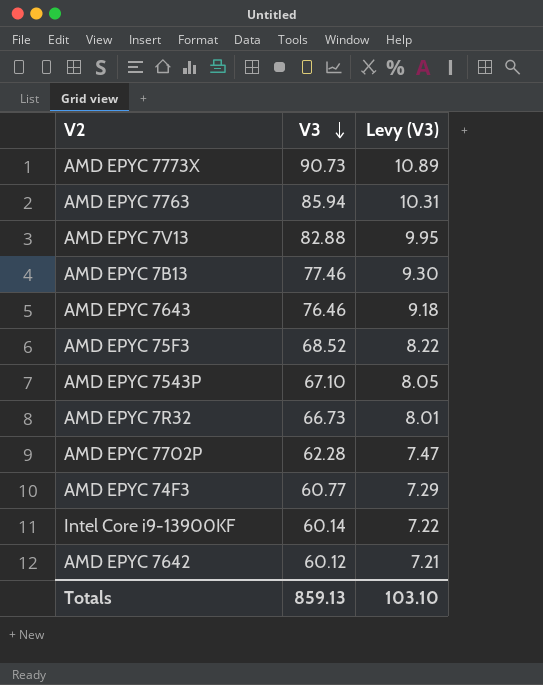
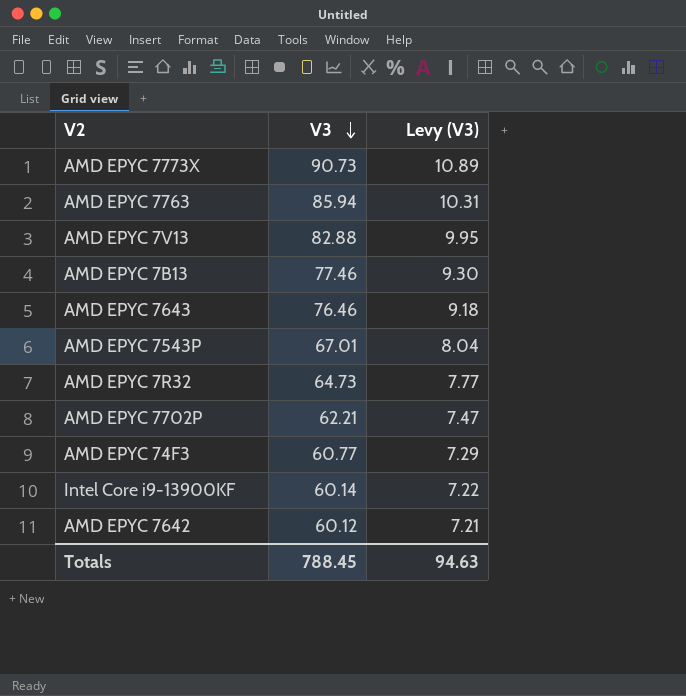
row AMD EPYC 75F3: 68.52 | 8.22 -> none
AMD EPYC 7543P | V3: 67.10 -> 67.01
AMD EPYC 7543P | Levy (V3): 8.05 -> 8.04
AMD EPYC 7R32 | V3: 66.73 -> 64.73
AMD EPYC 7R32 | Levy (V3): 8.01 -> 7.77
AMD EPYC 7702P | V3: 62.28 -> 62.21
Totals | V3: 859.13 -> 788.45
Totals | Levy (V3): 103.10 -> 94.63

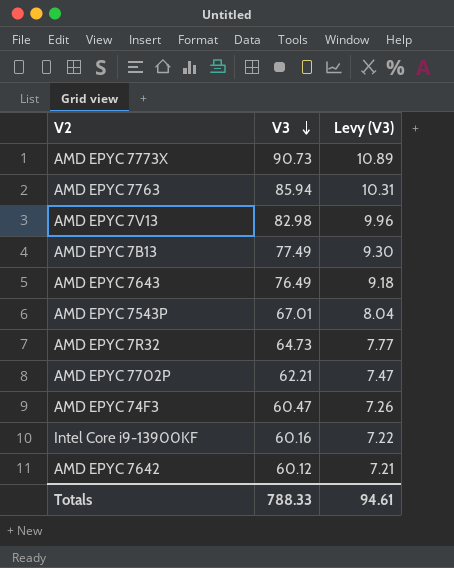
AMD EPYC 7V13 | V3: 82.88 -> 82.98
AMD EPYC 7V13 | Levy (V3): 9.95 -> 9.96
AMD EPYC 7B13 | V3: 77.46 -> 77.49
AMD EPYC 7643 | V3: 76.46 -> 76.49
AMD EPYC 74F3 | V3: 60.77 -> 60.47
AMD EPYC 74F3 | Levy (V3): 7.29 -> 7.26
Intel Core i9-13900KF | V3: 60.14 -> 60.16
Totals | V3: 788.45 -> 788.33
Totals | Levy (V3): 94.63 -> 94.61

